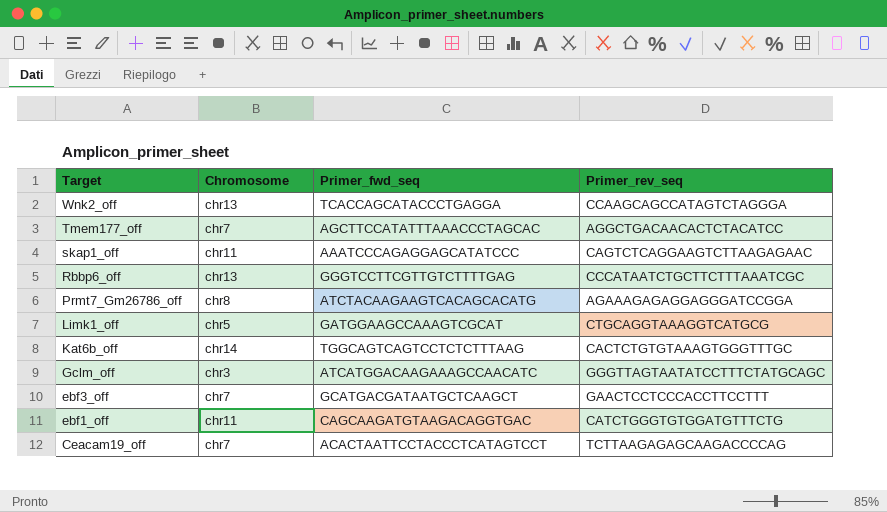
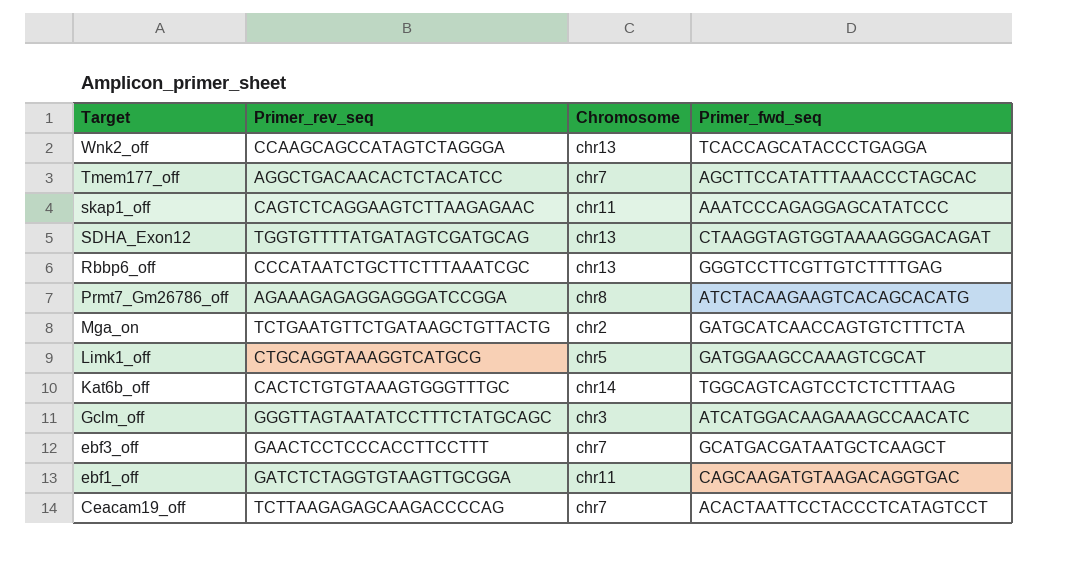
column Primer_rev_seq | position: 4 -> 2
row SDHA_Exon12: none -> TGGTGTTTTATGATAGTCGATGCAG | chr13 | CTAAGGTAGTGGTAAAAGGGACAGAT
row Mga_on: none -> TCTGAATGTTCTGATAAGCTGTTACTG | chr2 | GATGCATCAACCAGTGTCTTTCTA
ebf1_off | Primer_rev_seq: CATCTGGGTGTGGATGTTTCTG -> GATCTCTAGGTGTAAGTTGCGGA

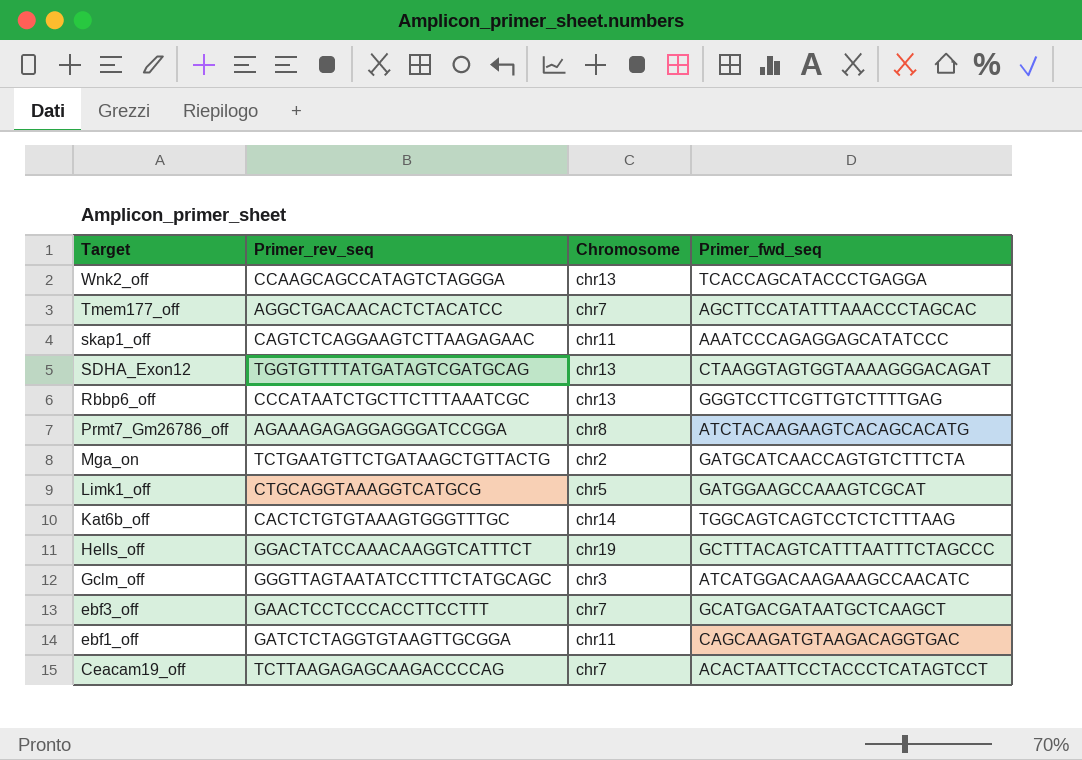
row Hells_off: none -> GGACTATCCAAACAAGGTCATTTCT | chr19 | GCTTTACAGTCATTTAATTTCTAGCCC

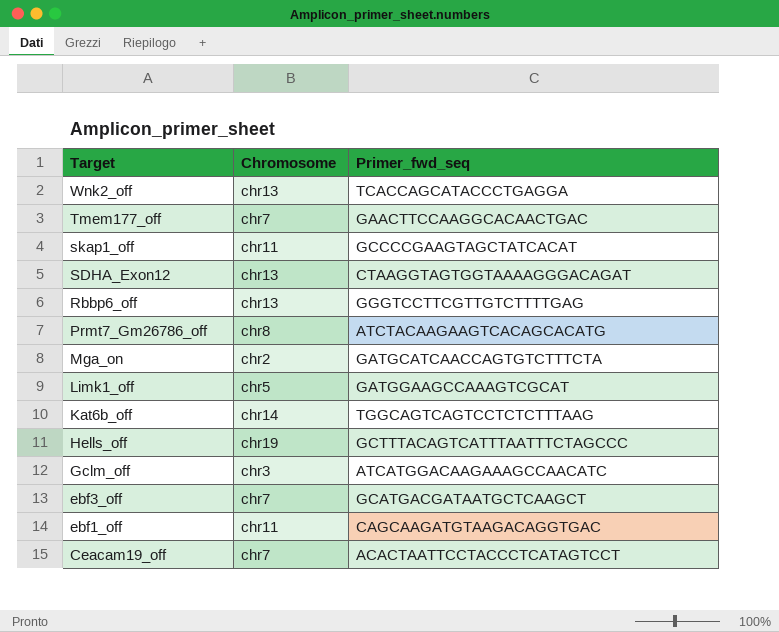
column Primer_rev_seq | position: 2 -> none
Tmem177_off | Primer_fwd_seq: AGCTTCCATATTTAAACCCTAGCAC -> GAACTTCCAAGGCACAACTGAC
skap1_off | Primer_fwd_seq: AAATCCCAGAGGAGCATATCCC -> GCCCCGAAGTAGCTATCACAT

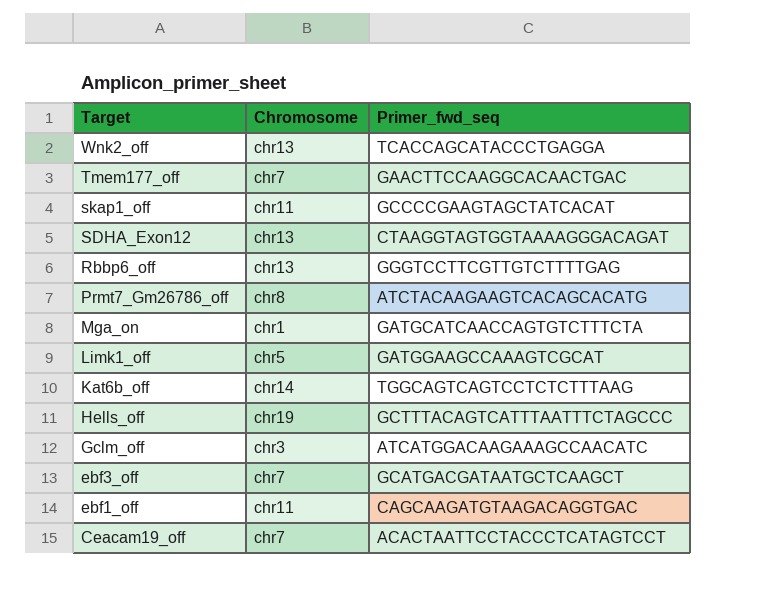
Mga_on | Chromosome: chr2 -> chr1

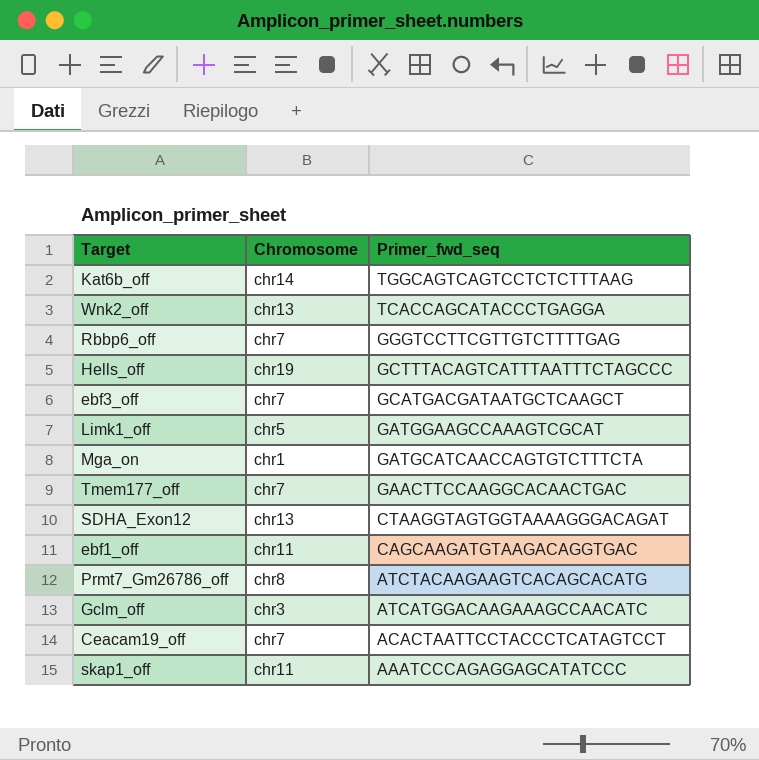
row order: Target descending -> Primer_fwd_seq descending
Rbbp6_off | Chromosome: chr13 -> chr7
skap1_off | Primer_fwd_seq: GCCCCGAAGTAGCTATCACAT -> AAATCCCAGAGGAGCATATCCC

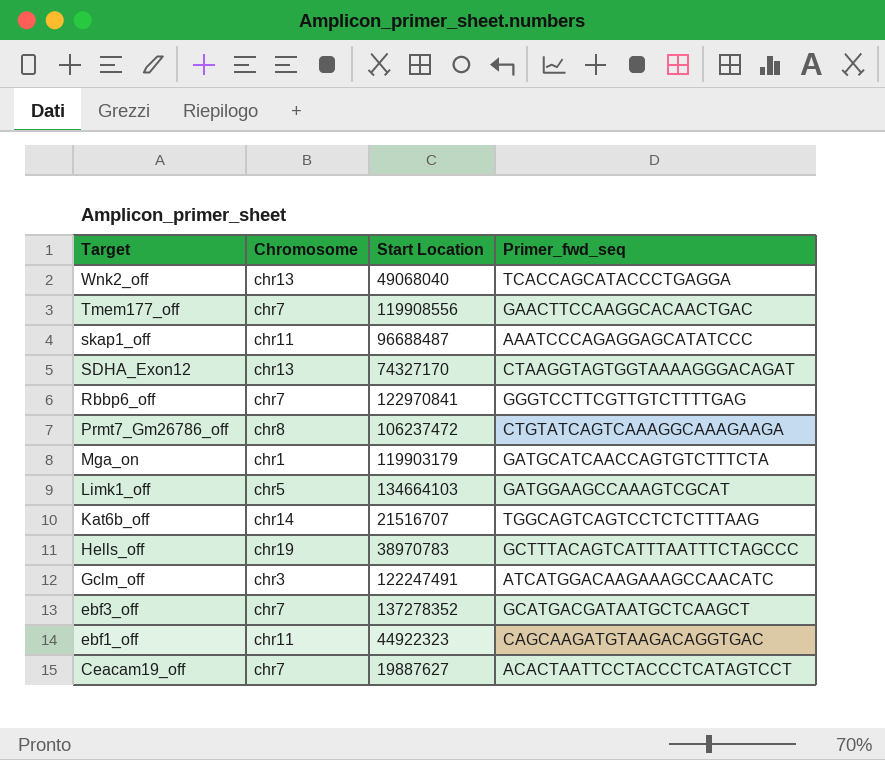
row order: Primer_fwd_seq descending -> Target descending
column Start Location | position: none -> 3
Prmt7_Gm26786_off | Primer_fwd_seq: ATCTACAAGAAGTCACAGCACATG -> CTGTATCAGTCAAAGGCAAAGAAGA

